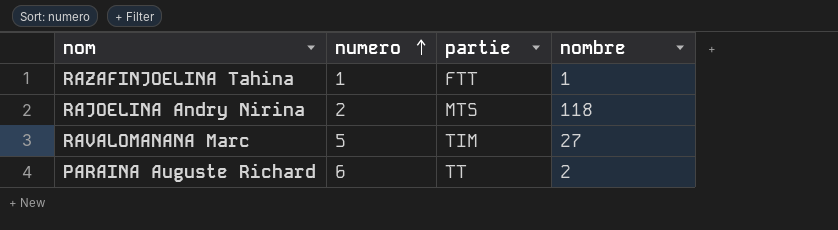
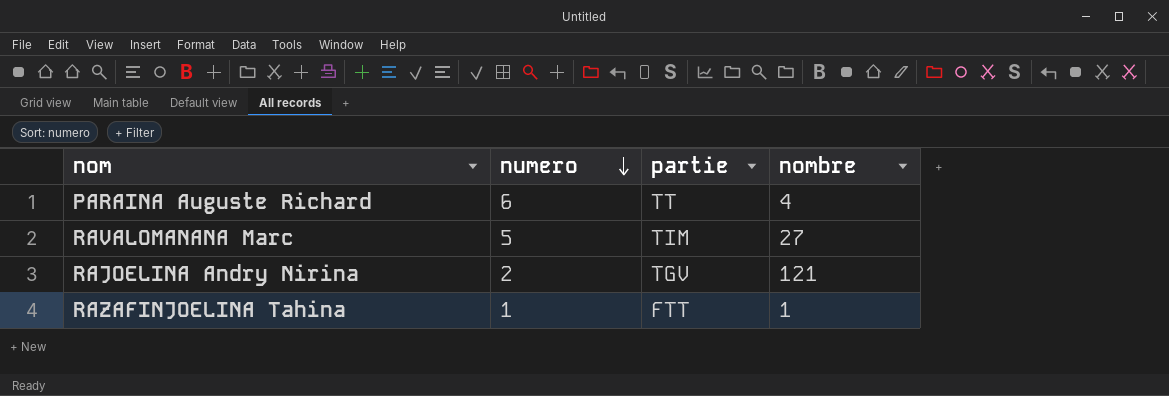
row order: numero ascending -> numero descending
PARAINA Auguste Richard | nombre: 2 -> 4
RAJOELINA Andry Nirina | partie: MTS -> TGV
RAJOELINA Andry Nirina | nombre: 118 -> 121

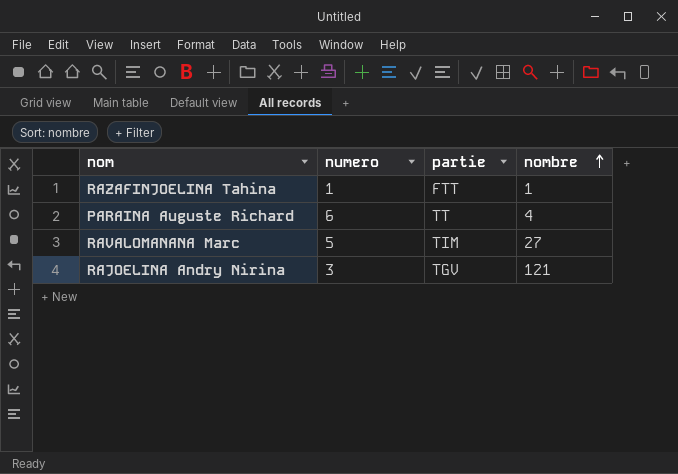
row order: numero descending -> nombre ascending
RAJOELINA Andry Nirina | numero: 2 -> 3

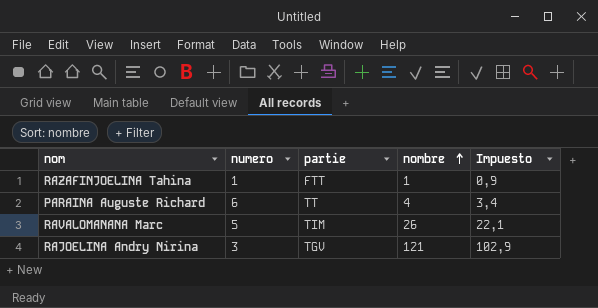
column Impuesto | formula: none -> [nombre] * 0,85
RAVALOMANANA Marc | nombre: 27 -> 26

